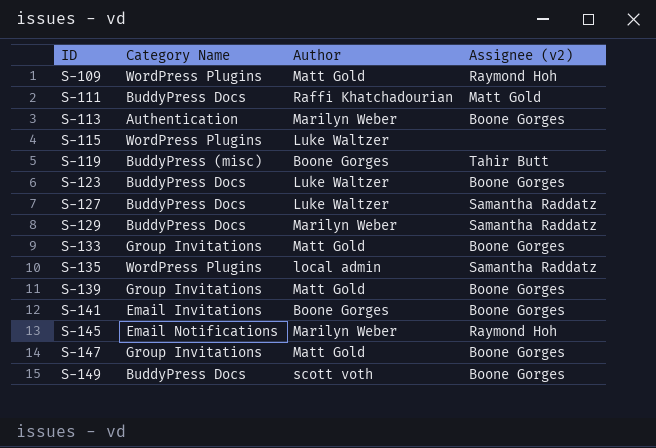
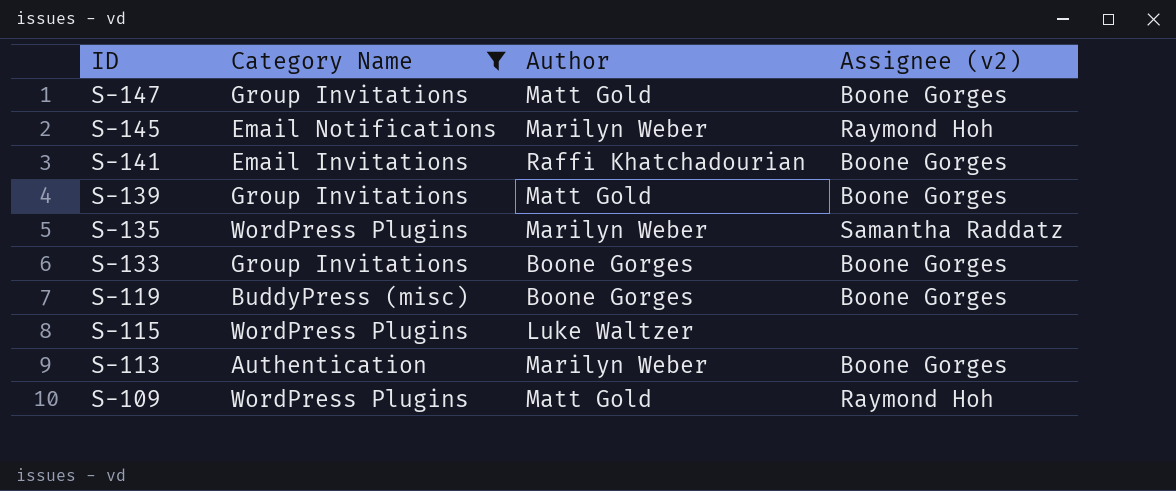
filter: none -> Category Name != BuddyPress Docs
row order: ID ascending -> ID descending
S-141 | Author: Boone Gorges -> Raffi Khatchadourian
S-135 | Author: local admin -> Marilyn Weber
S-133 | Author: Matt Gold -> Boone Gorges
S-119 | Assignee (v2): Tahir Butt -> Boone Gorges

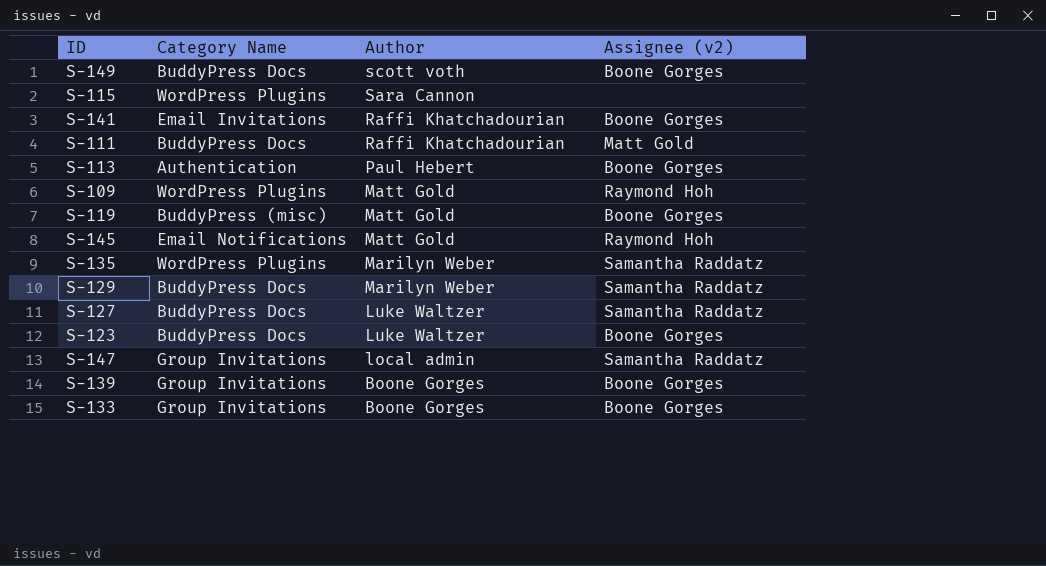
filter: Category Name != BuddyPress Docs -> none
row order: ID descending -> Author descending
S-115 | Author: Luke Waltzer -> Sara Cannon
S-113 | Author: Marilyn Weber -> Paul Hebert
S-119 | Author: Boone Gorges -> Matt Gold
S-145 | Author: Marilyn Weber -> Matt Gold
S-147 | Author: Matt Gold -> local admin
S-147 | Assignee (v2): Boone Gorges -> Samantha Raddatz
S-139 | Author: Matt Gold -> Boone Gorges

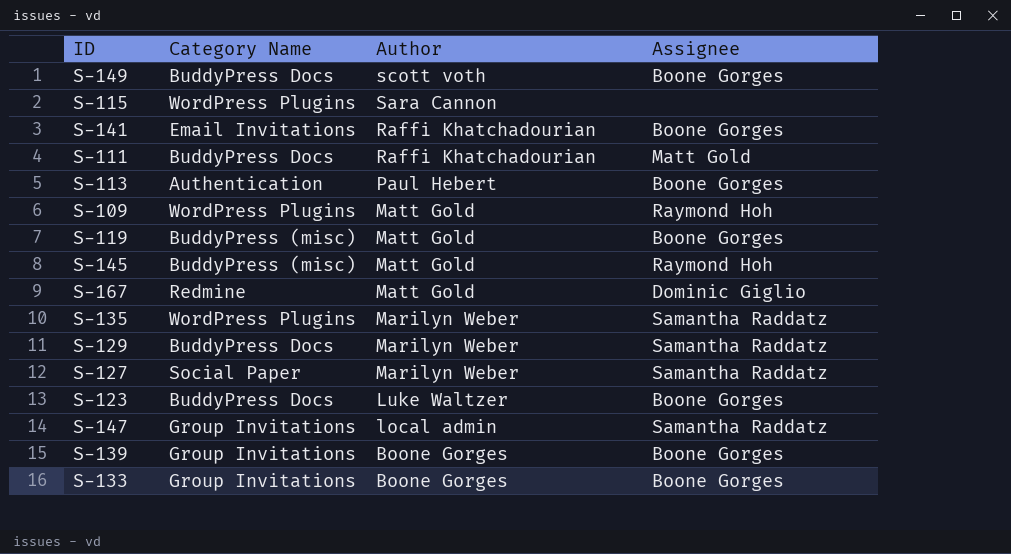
column name: Assignee (v2) -> Assignee
S-145 | Category Name: Email Notifications -> BuddyPress (misc)
row S-167: none -> Redmine | Matt Gold | Dominic Giglio
S-127 | Category Name: BuddyPress Docs -> Social Paper
S-127 | Author: Luke Waltzer -> Marilyn Weber

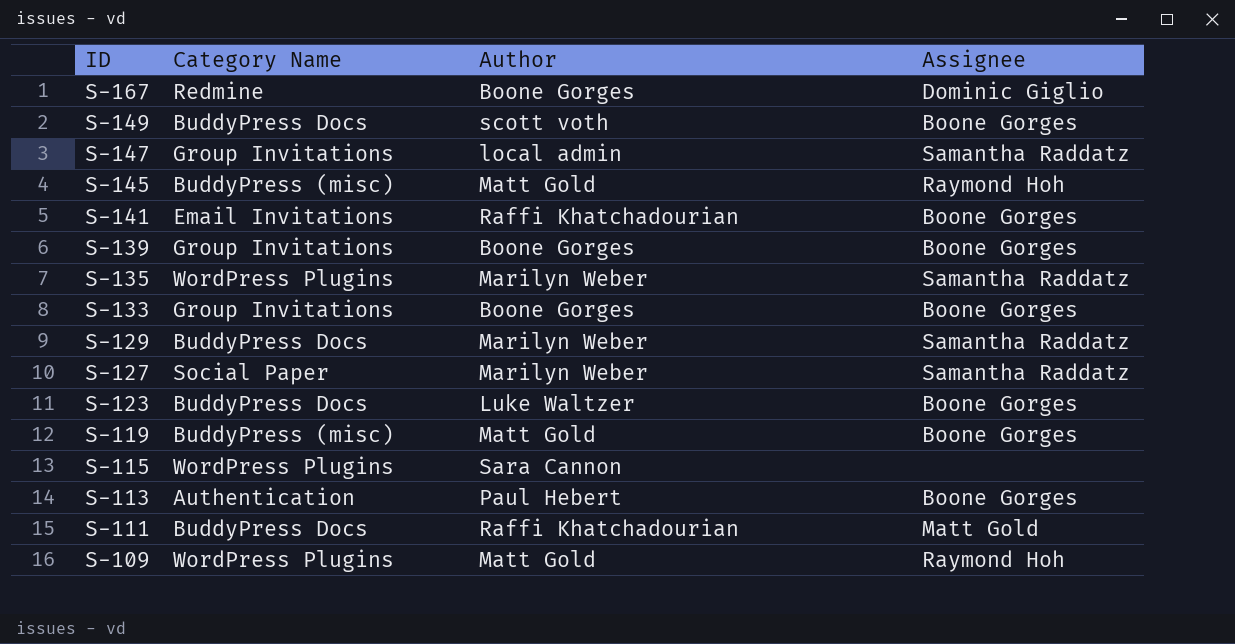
row order: Author descending -> ID descending
S-167 | Author: Matt Gold -> Boone Gorges

